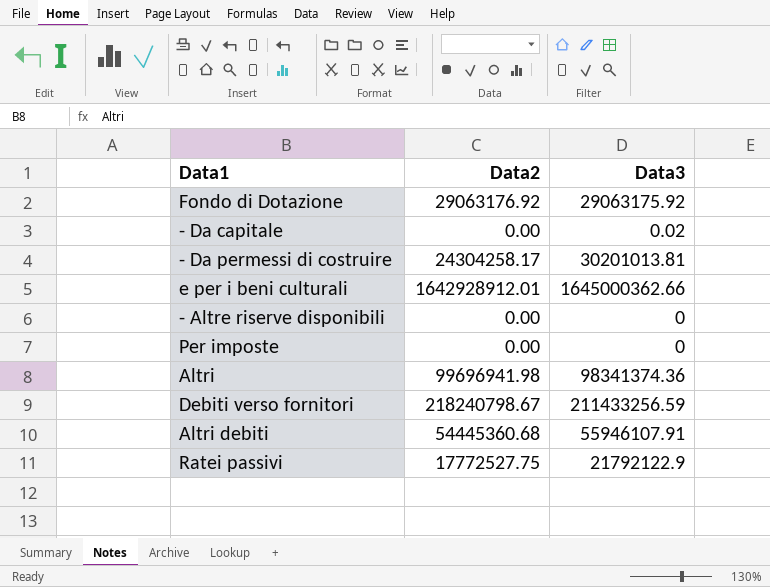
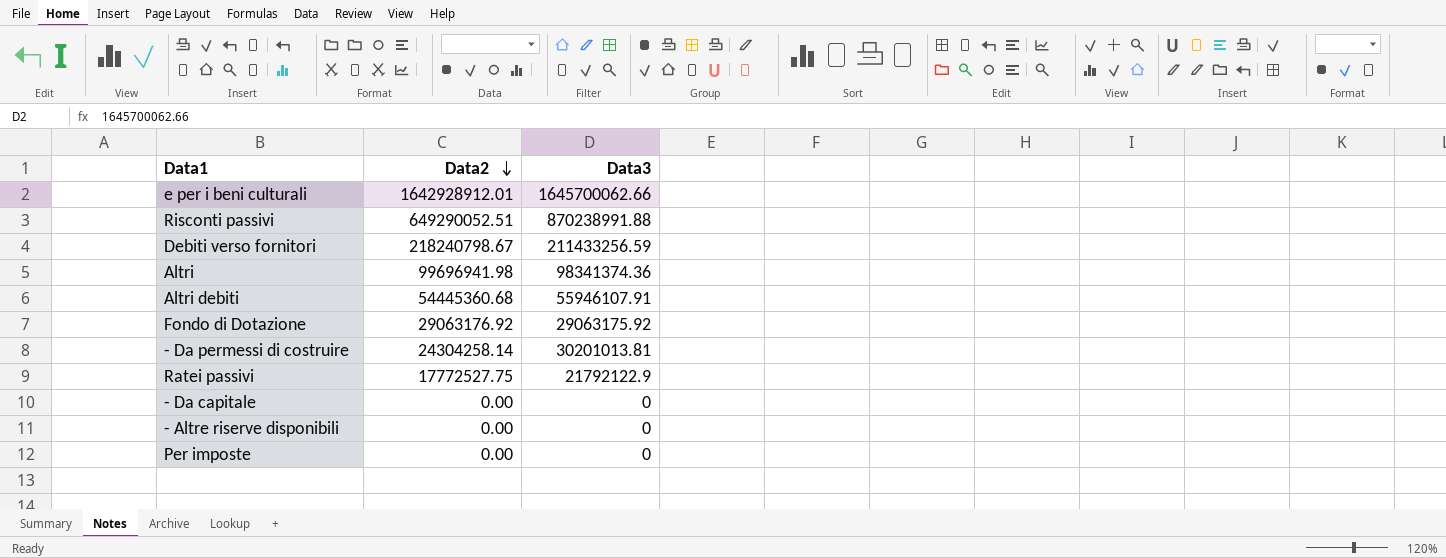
row order: none -> Data2 descending
e per i beni culturali | Data3: 1645000362.66 -> 1645700062.66
row Risconti passivi: none -> 649290052.51 | 870238991.88
- Da permessi di costruire | Data2: 24304258.17 -> 24304258.14
- Da capitale | Data3: 0.02 -> 0

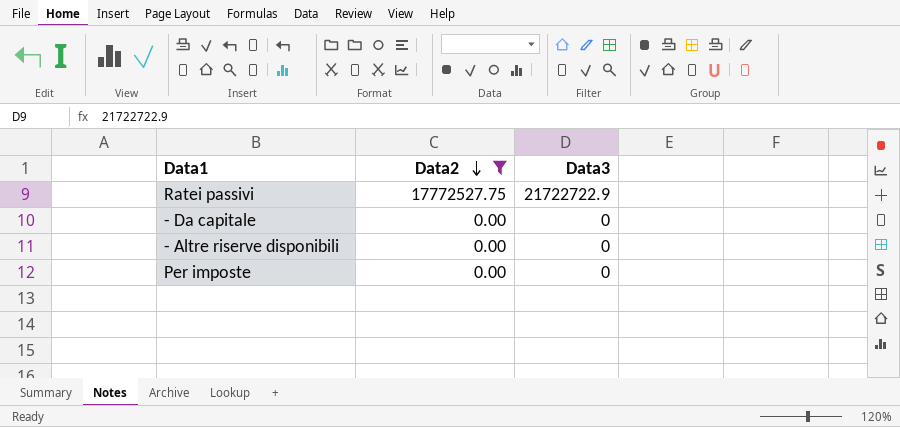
filter: none -> Data2 <= 17772527.75
Ratei passivi | Data3: 21792122.9 -> 21722722.9

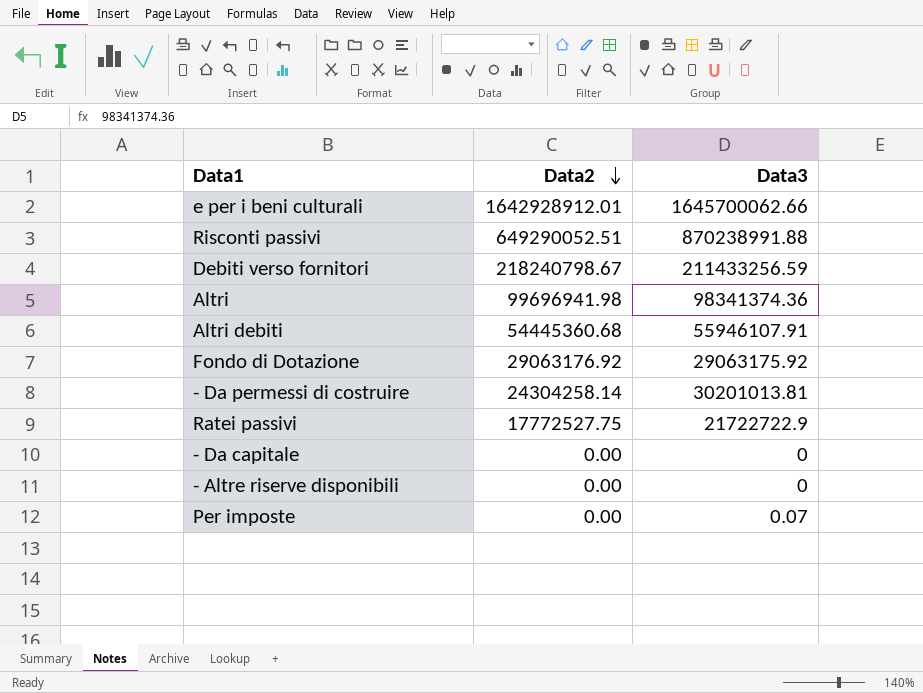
filter: Data2 <= 17772527.75 -> none
Per imposte | Data3: 0 -> 0.07

